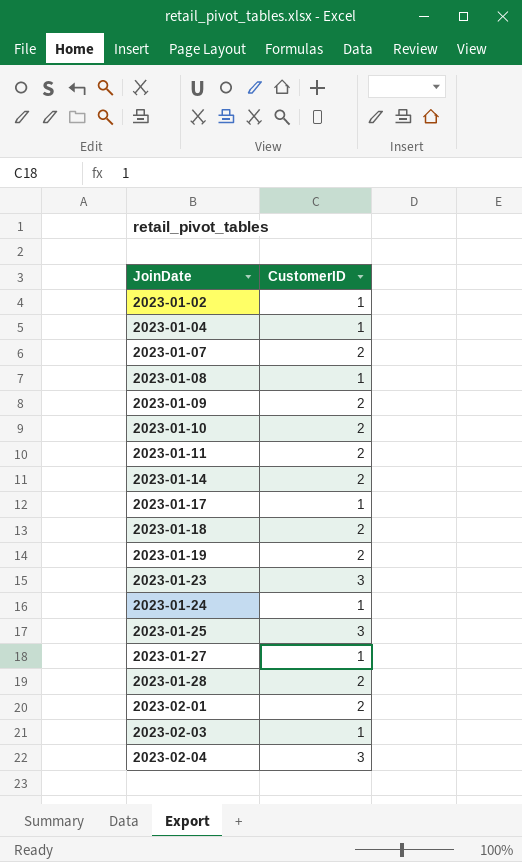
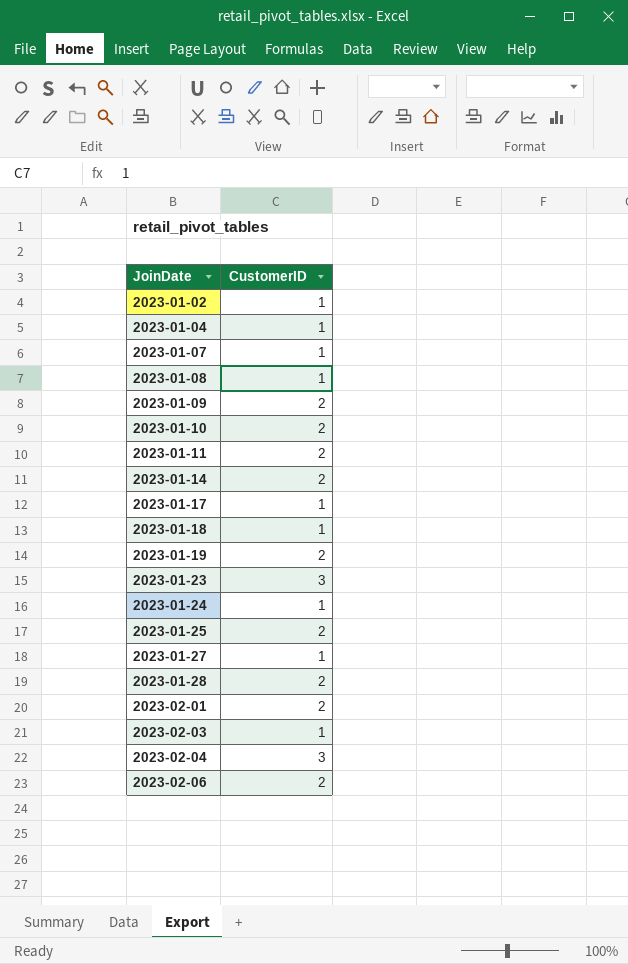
2023-01-07 | CustomerID: 2 -> 1
2023-01-18 | CustomerID: 2 -> 1
2023-01-25 | CustomerID: 3 -> 2
row 2023-02-06: none -> 2

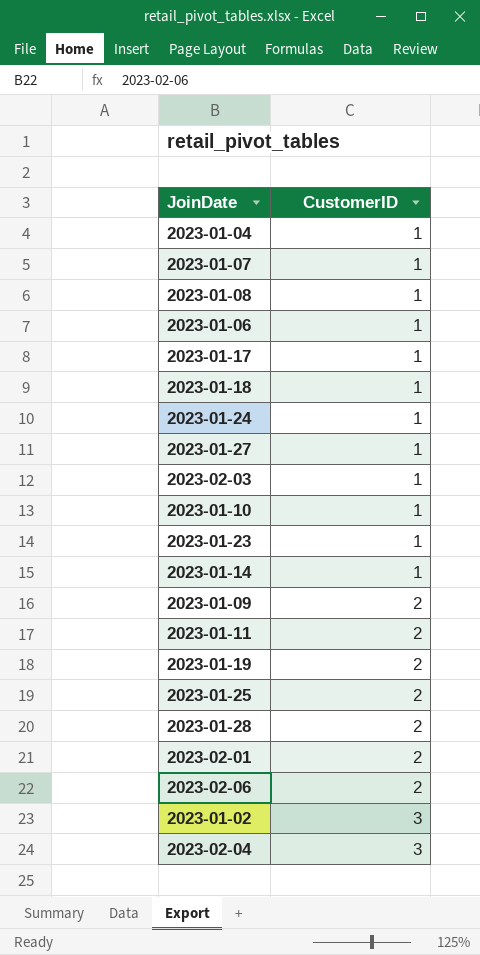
row order: JoinDate ascending -> CustomerID ascending
row 2023-01-06: none -> 1
2023-01-10 | CustomerID: 2 -> 1
2023-01-23 | CustomerID: 3 -> 1
2023-01-14 | CustomerID: 2 -> 1
2023-01-02 | CustomerID: 1 -> 3

